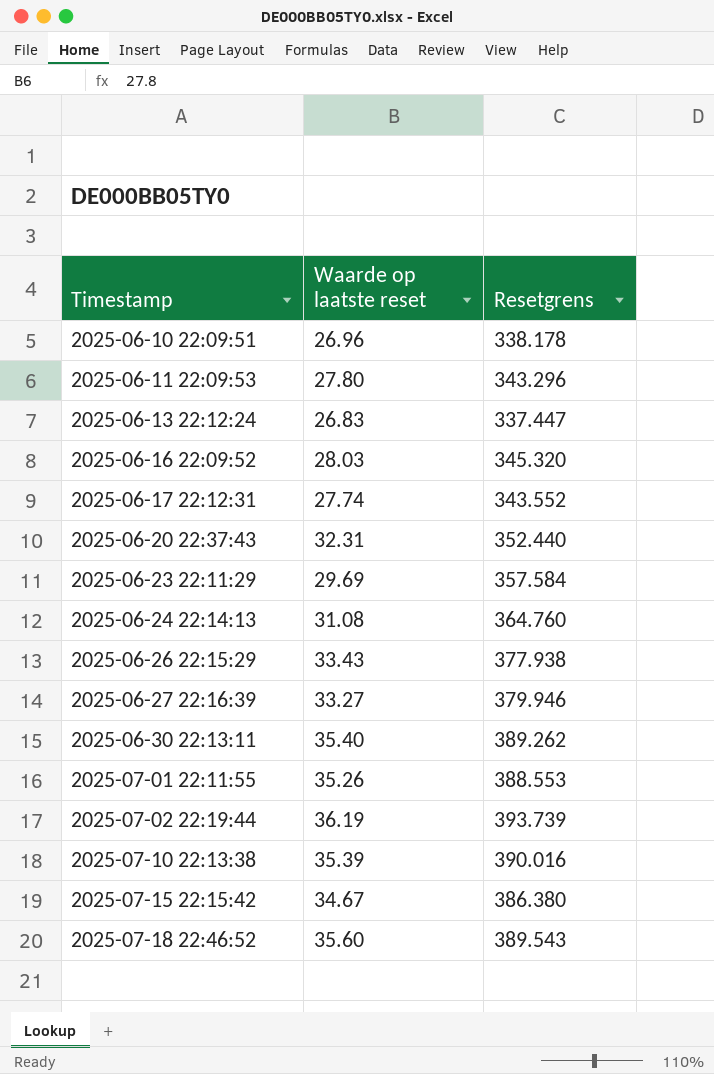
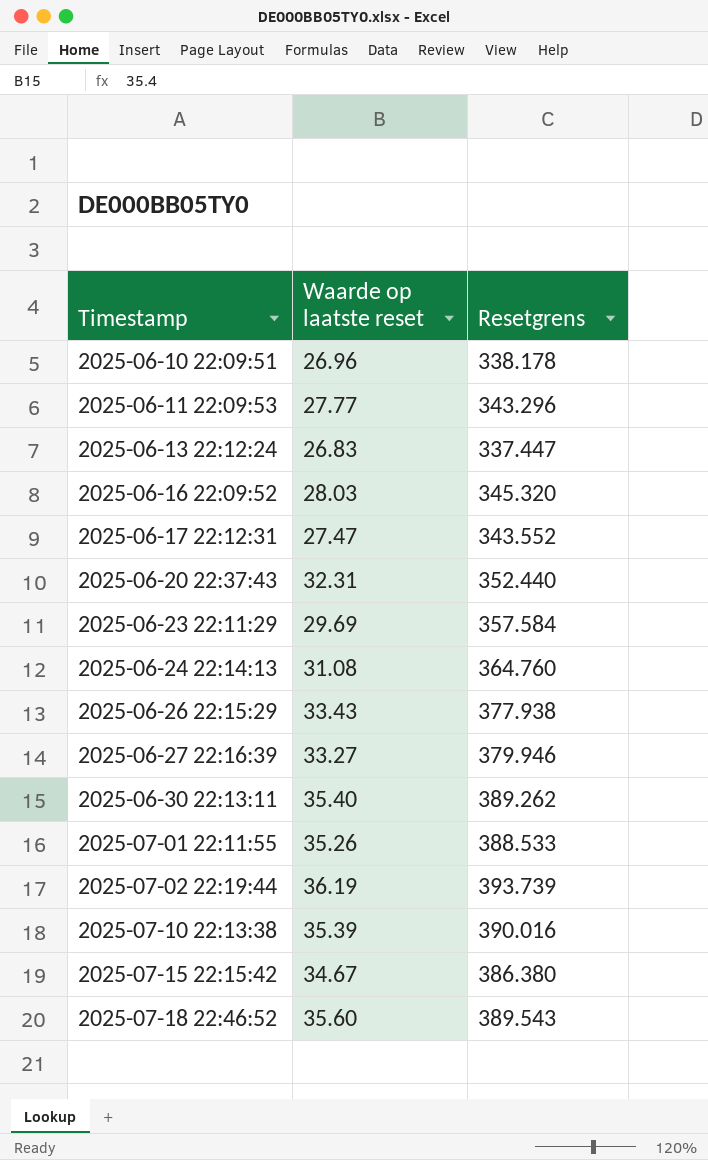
2025-06-11 22:09:53 | Waarde op laatste reset: 27.80 -> 27.77
2025-06-17 22:12:31 | Waarde op laatste reset: 27.74 -> 27.47
2025-07-01 22:11:55 | Resetgrens: 388.553 -> 388.533

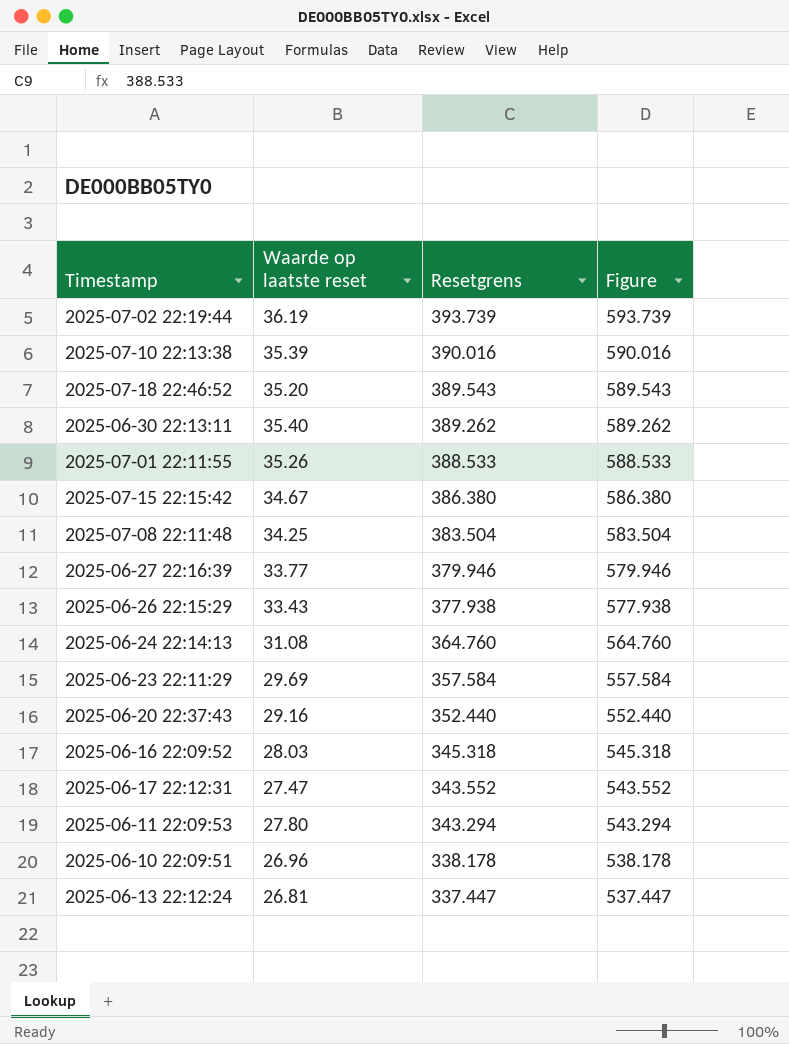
row order: Timestamp ascending -> Resetgrens descending
column Figure | formula: none -> [Resetgrens] + 200
2025-07-18 22:46:52 | Waarde op laatste reset: 35.60 -> 35.20
row 2025-07-08 22:11:48: none -> 34.25 | 383.504 | 583.504
2025-06-27 22:16:39 | Waarde op laatste reset: 33.27 -> 33.77
2025-06-20 22:37:43 | Waarde op laatste reset: 32.31 -> 29.16
2025-06-16 22:09:52 | Resetgrens: 345.320 -> 345.318
2025-06-11 22:09:53 | Waarde op laatste reset: 27.77 -> 27.80
2025-06-11 22:09:53 | Resetgrens: 343.296 -> 343.294
2025-06-13 22:12:24 | Waarde op laatste reset: 26.83 -> 26.81

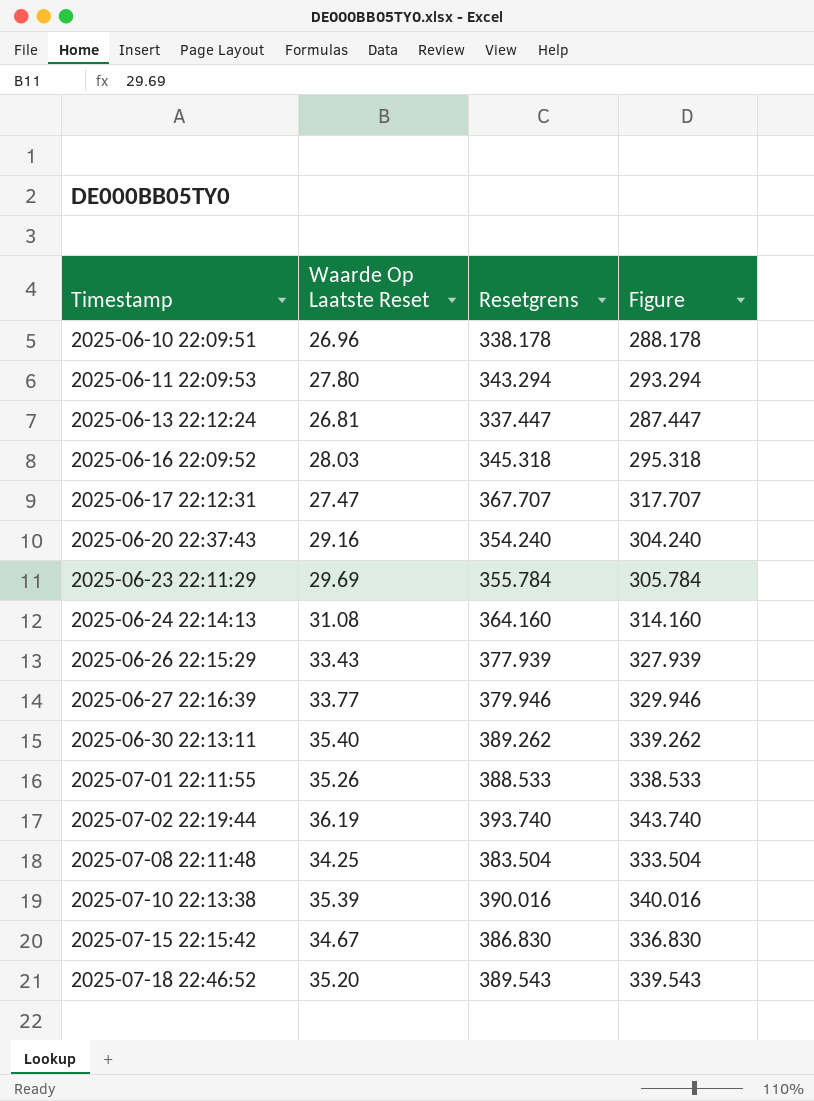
row order: Resetgrens descending -> Timestamp ascending
column name: Waarde op laatste reset -> Waarde Op Laatste Reset
column Figure | formula: [Resetgrens] + 200 -> [Resetgrens] - 50
2025-06-17 22:12:31 | Resetgrens: 343.552 -> 367.707
2025-06-20 22:37:43 | Resetgrens: 352.440 -> 354.240
2025-06-23 22:11:29 | Resetgrens: 357.584 -> 355.784
2025-06-24 22:14:13 | Resetgrens: 364.760 -> 364.160
2025-06-26 22:15:29 | Resetgrens: 377.938 -> 377.939
2025-07-02 22:19:44 | Resetgrens: 393.739 -> 393.740
2025-07-15 22:15:42 | Resetgrens: 386.380 -> 386.830

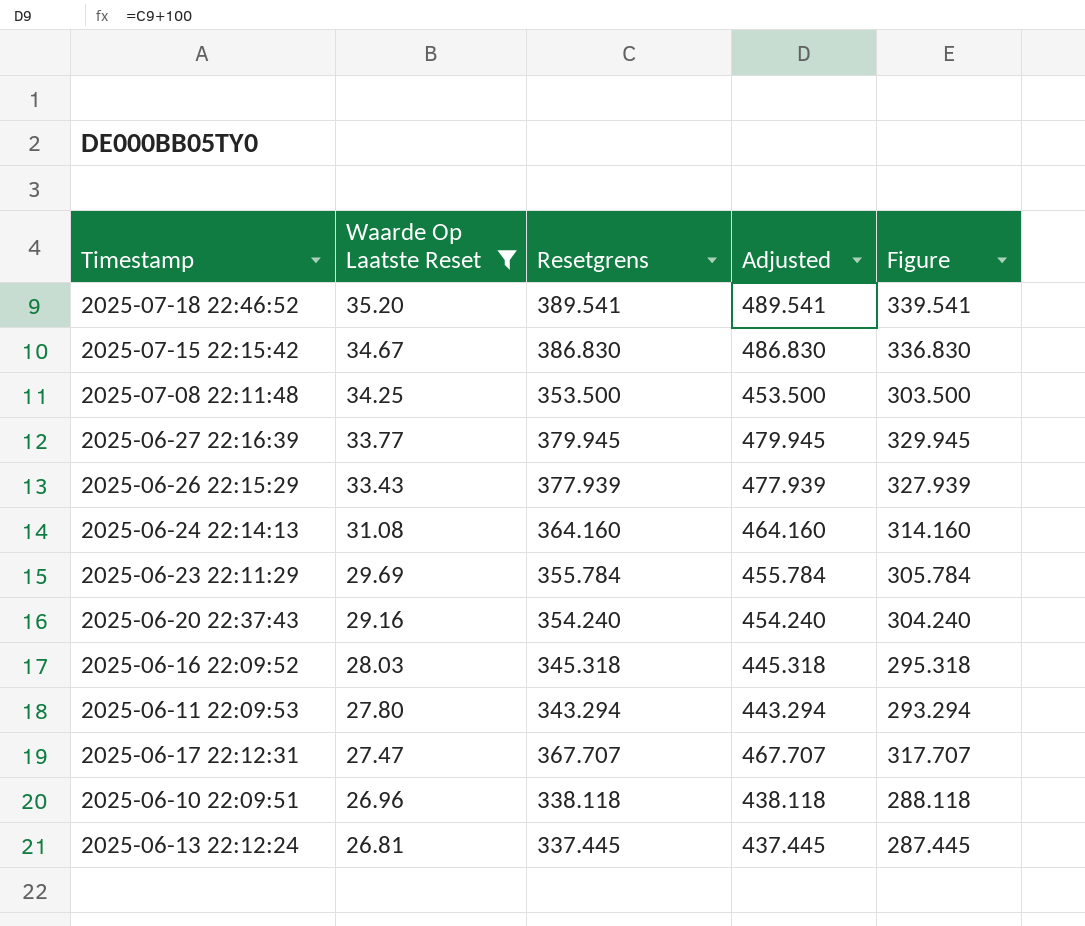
filter: none -> Waarde Op Laatste Reset <= 35.20
row order: Timestamp ascending -> Waarde Op Laatste Reset descending
column Adjusted | formula: none -> [Resetgrens] + 100
2025-07-18 22:46:52 | Resetgrens: 389.543 -> 389.541
2025-07-18 22:46:52 | Figure: 339.543 -> 339.541
2025-07-08 22:11:48 | Resetgrens: 383.504 -> 353.500
2025-07-08 22:11:48 | Figure: 333.504 -> 303.500
2025-06-27 22:16:39 | Resetgrens: 379.946 -> 379.945
2025-06-27 22:16:39 | Figure: 329.946 -> 329.945
2025-06-10 22:09:51 | Resetgrens: 338.178 -> 338.118
2025-06-10 22:09:51 | Figure: 288.178 -> 288.118
2025-06-13 22:12:24 | Resetgrens: 337.447 -> 337.445
2025-06-13 22:12:24 | Figure: 287.447 -> 287.445

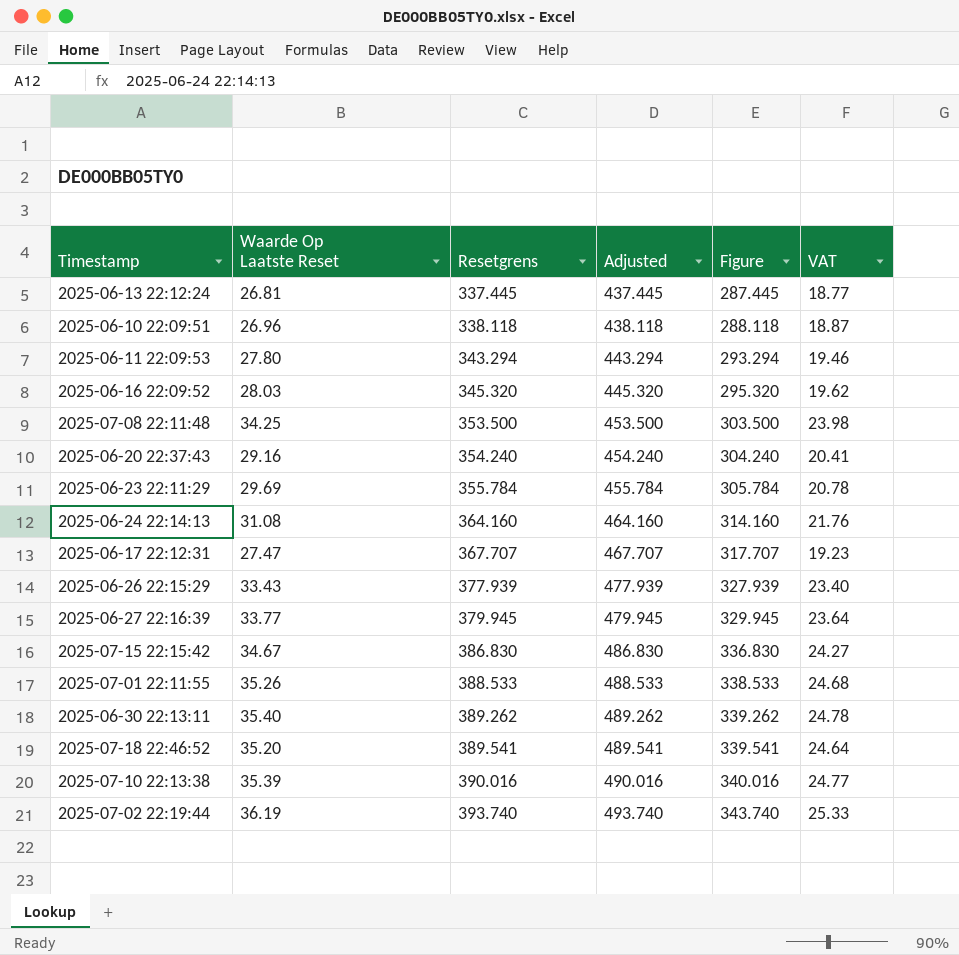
filter: Waarde Op Laatste Reset <= 35.20 -> none
row order: Waarde Op Laatste Reset descending -> Resetgrens ascending
column VAT | formula: none -> [Waarde Op Laatste Reset] * 0.7
2025-06-16 22:09:52 | Resetgrens: 345.318 -> 345.320
2025-06-16 22:09:52 | Adjusted: 445.318 -> 445.320
2025-06-16 22:09:52 | Figure: 295.318 -> 295.320

